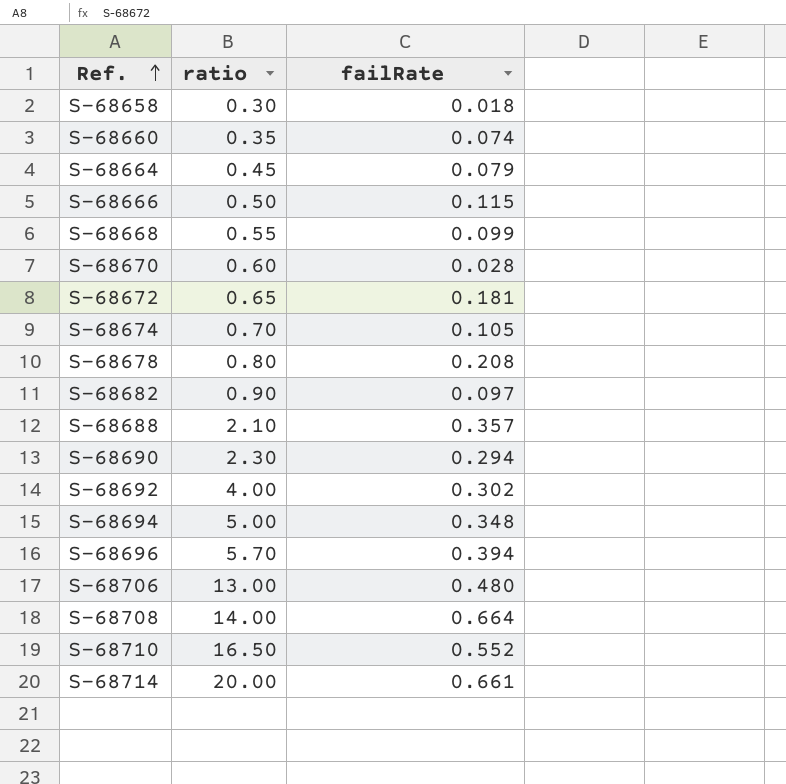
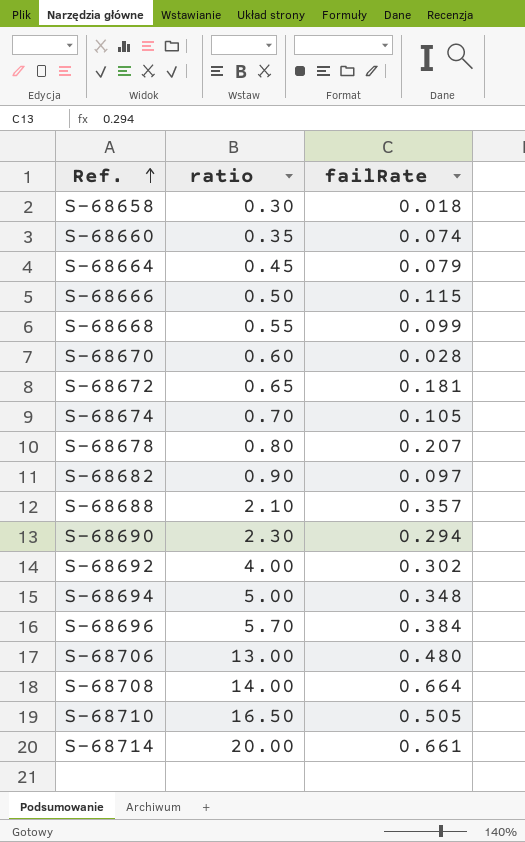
S-68678 | failRate: 0.208 -> 0.207
S-68696 | failRate: 0.394 -> 0.384
S-68710 | failRate: 0.552 -> 0.505

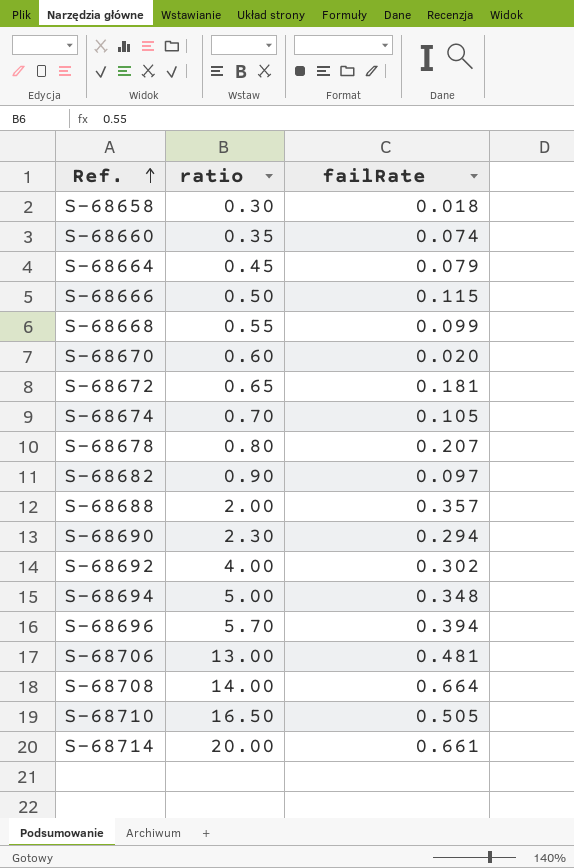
S-68670 | failRate: 0.028 -> 0.020
S-68688 | ratio: 2.10 -> 2.00
S-68696 | failRate: 0.384 -> 0.394
S-68706 | failRate: 0.480 -> 0.481

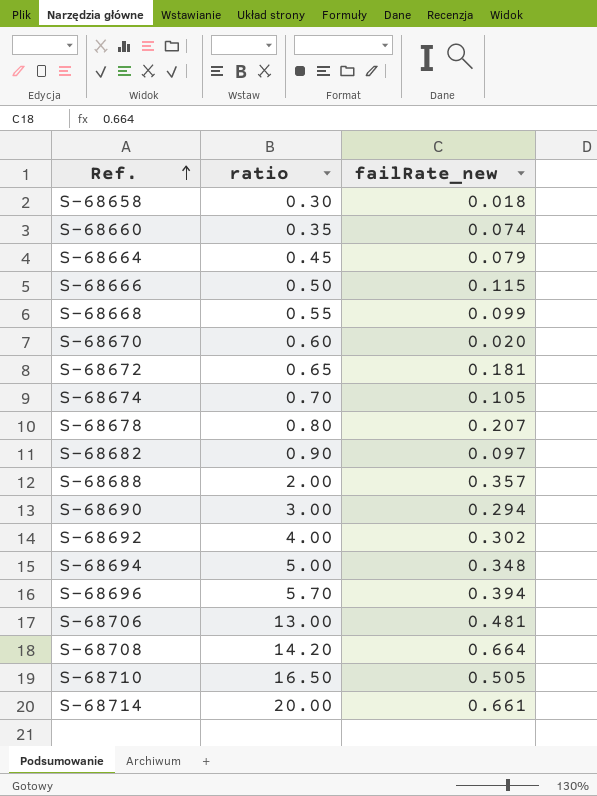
column name: failRate -> failRate_new
S-68690 | ratio: 2.30 -> 3.00
S-68708 | ratio: 14.00 -> 14.20

